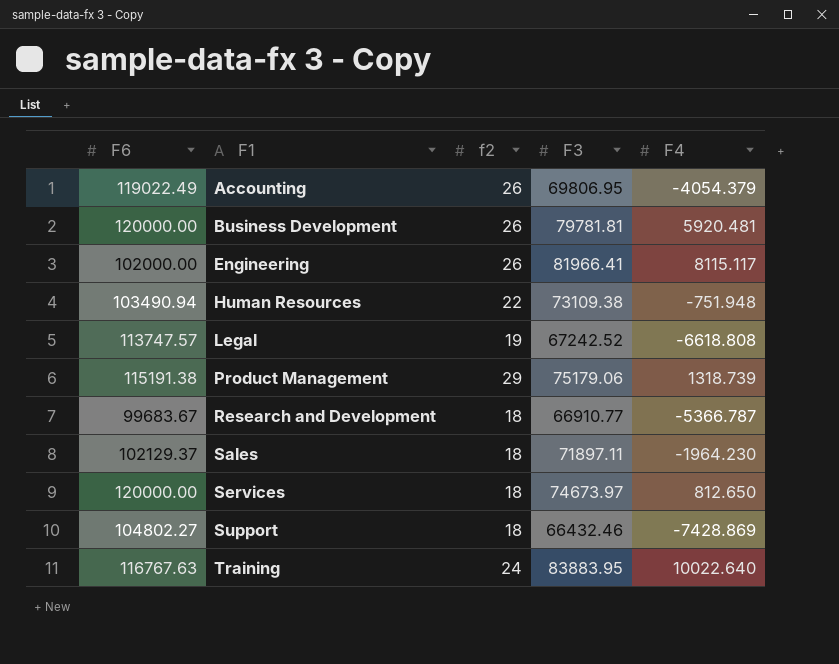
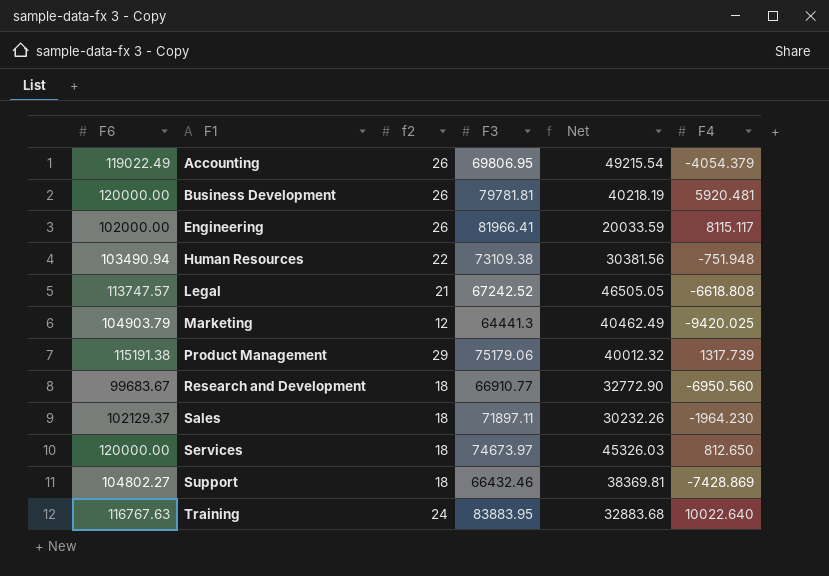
column Net | formula: none -> [F6] - [F3]
Legal | f2: 19 -> 21
row Marketing: none -> 104903.79 | 12 | 64441.3 | 40462.49 | -9420.025
Product Management | F4: 1318.739 -> 1317.739
Research and Development | F4: -5366.787 -> -6950.560

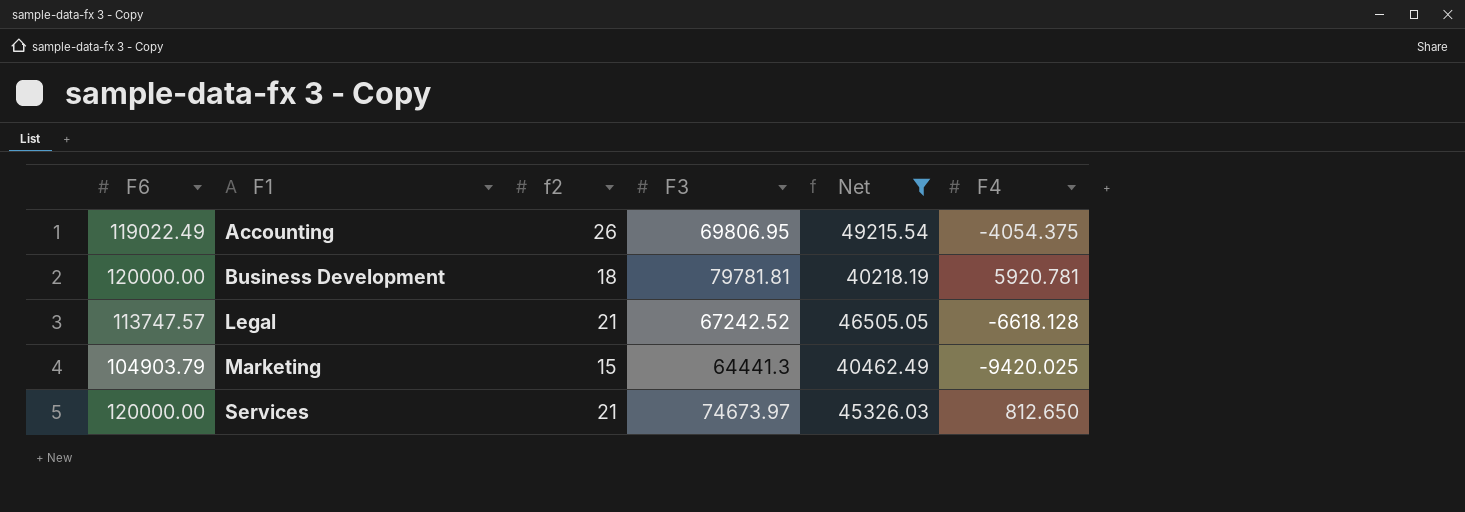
filter: none -> Net >= 40218.19
Accounting | F4: -4054.379 -> -4054.375
Business Development | f2: 26 -> 18
Business Development | F4: 5920.481 -> 5920.781
Legal | F4: -6618.808 -> -6618.128
Marketing | f2: 12 -> 15
Services | f2: 18 -> 21

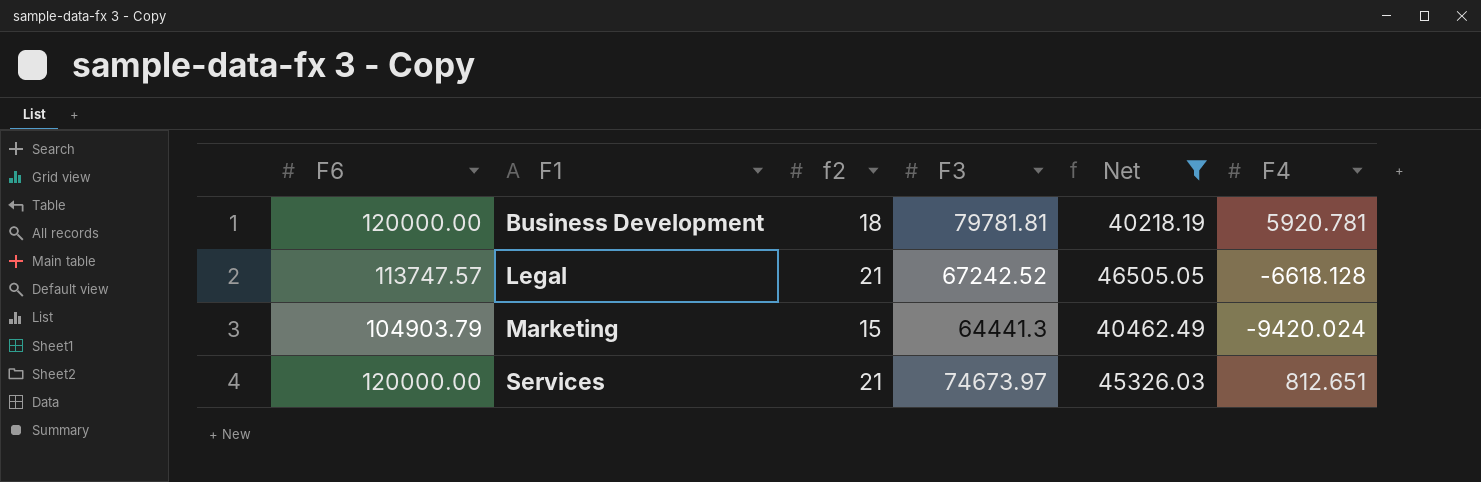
row Accounting: 119022.49 | 26 | 69806.95 | 49215.54 | -4054.375 -> none
Marketing | F4: -9420.025 -> -9420.024
Services | F4: 812.650 -> 812.651

